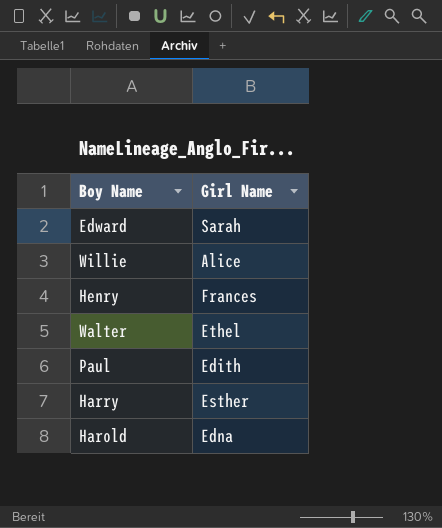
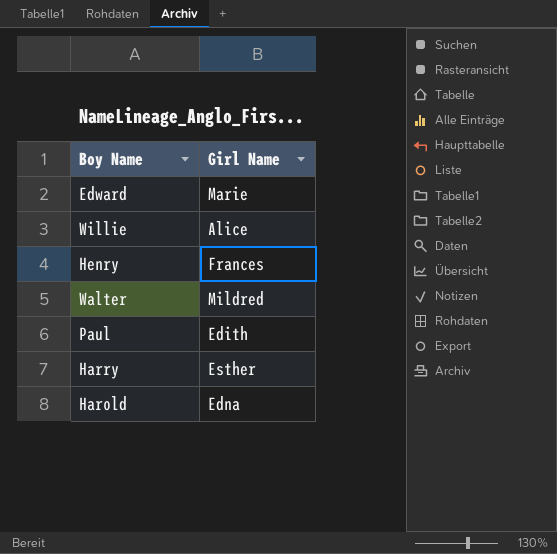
Edward | Girl Name: Sarah -> Marie
Walter | Girl Name: Ethel -> Mildred

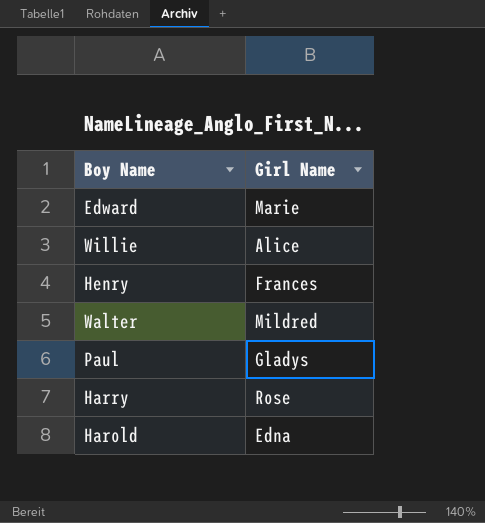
Paul | Girl Name: Edith -> Gladys
Harry | Girl Name: Esther -> Rose

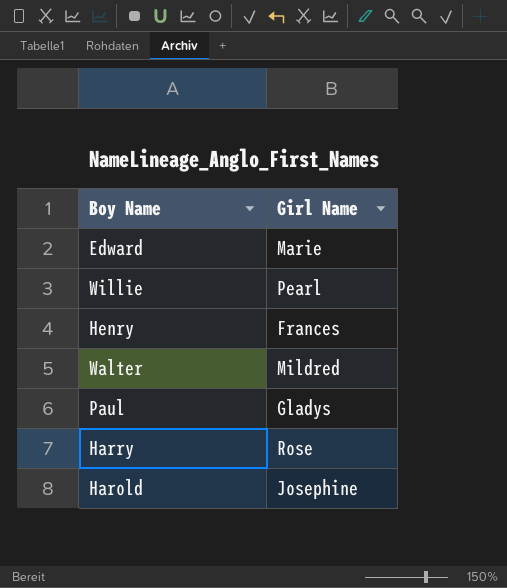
Willie | Girl Name: Alice -> Pearl
Harold | Girl Name: Edna -> Josephine

